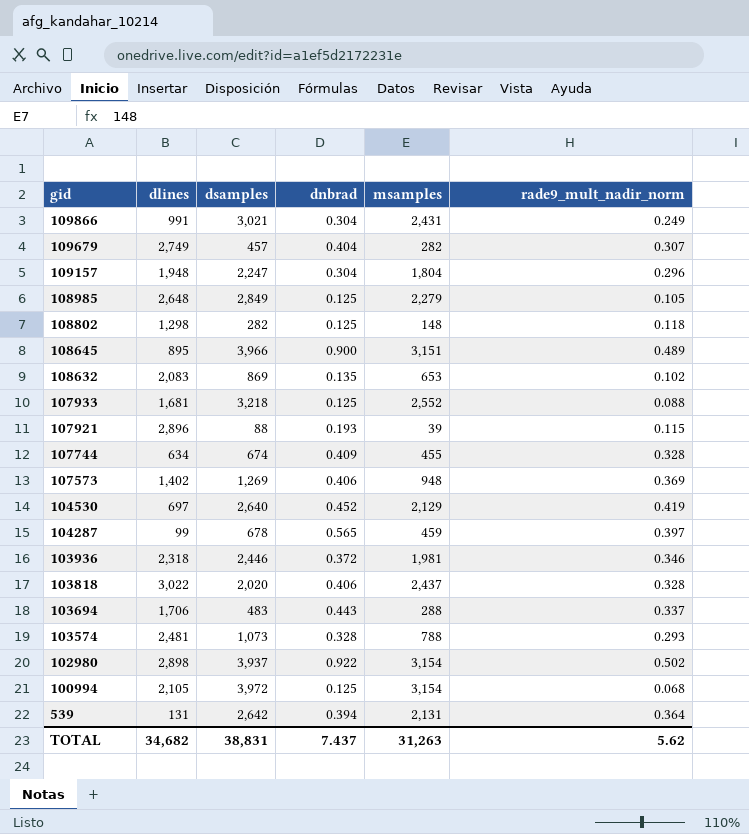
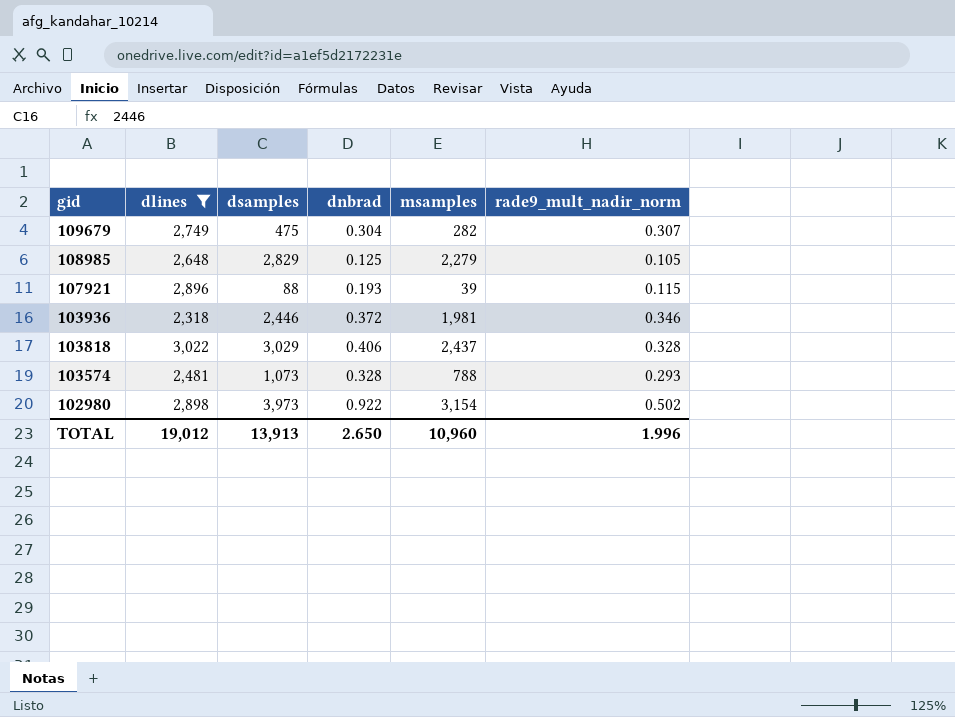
filter: none -> dlines >= 2,318
109679 | dsamples: 457 -> 475
109679 | dnbrad: 0.404 -> 0.304
108985 | dsamples: 2,849 -> 2,829
103818 | dsamples: 2,020 -> 3,029
102980 | dsamples: 3,937 -> 3,973
TOTAL | dlines: 34,682 -> 19,012
TOTAL | dsamples: 38,831 -> 13,913
TOTAL | dnbrad: 7.437 -> 2.650
TOTAL | msamples: 31,263 -> 10,960
TOTAL | rade9_mult_nadir_norm: 5.62 -> 1.996

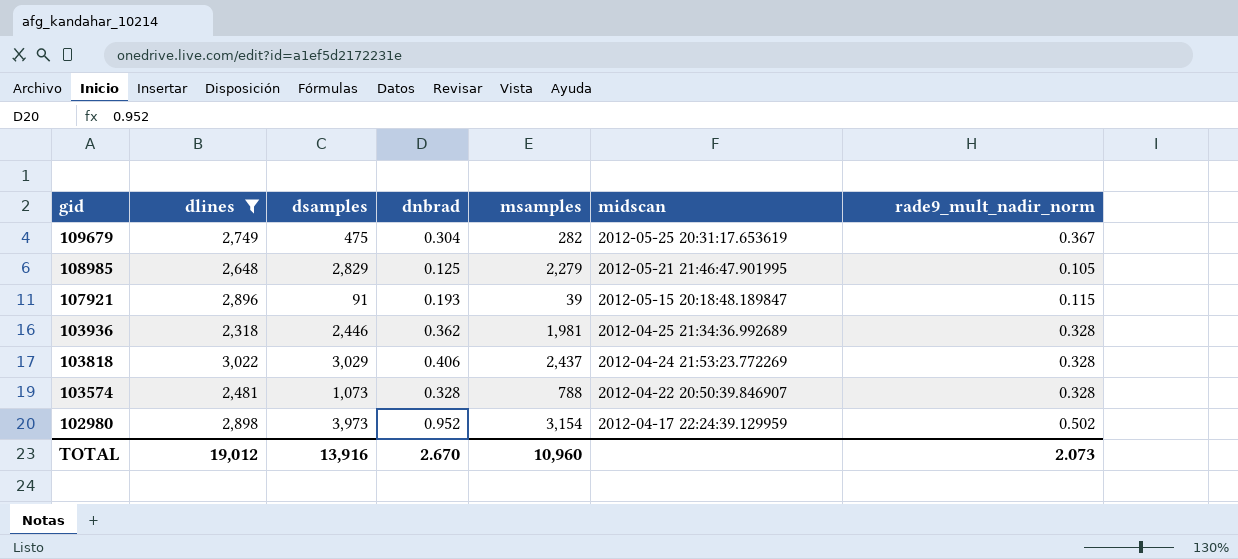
column midscan | position: none -> 6
109679 | rade9_mult_nadir_norm: 0.307 -> 0.367
107921 | dsamples: 88 -> 91
103936 | dnbrad: 0.372 -> 0.362
103936 | rade9_mult_nadir_norm: 0.346 -> 0.328
103574 | rade9_mult_nadir_norm: 0.293 -> 0.328
102980 | dnbrad: 0.922 -> 0.952
TOTAL | dsamples: 13,913 -> 13,916
TOTAL | dnbrad: 2.650 -> 2.670
TOTAL | rade9_mult_nadir_norm: 1.996 -> 2.073

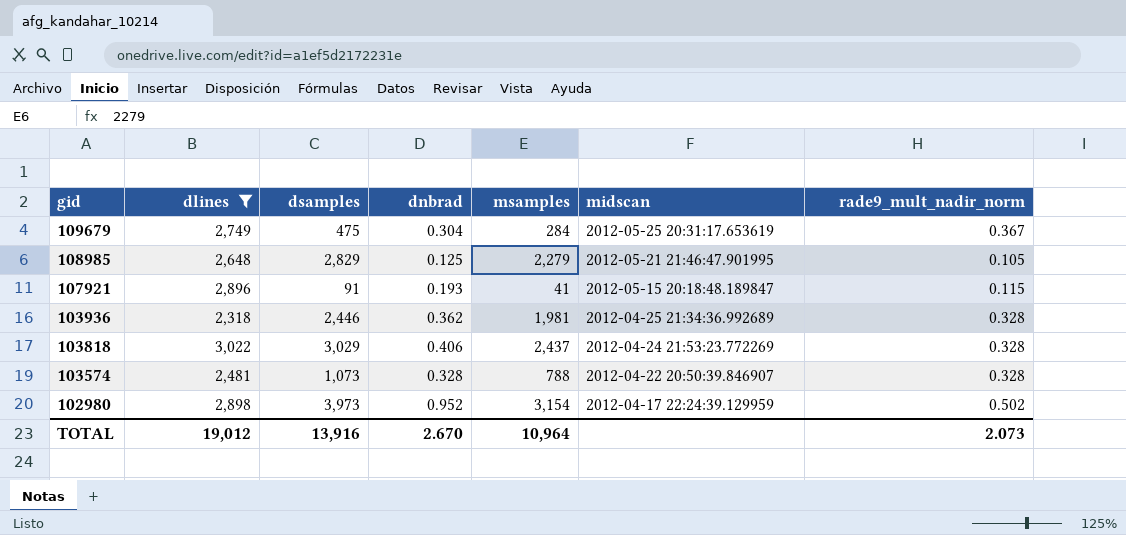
109679 | msamples: 282 -> 284
107921 | msamples: 39 -> 41
TOTAL | msamples: 10,960 -> 10,964

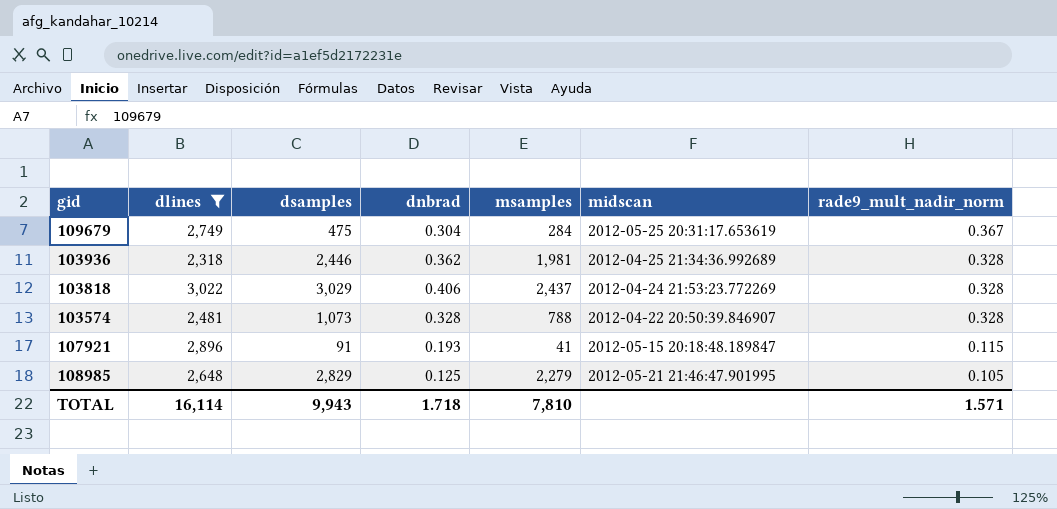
row order: gid descending -> rade9_mult_nadir_norm descending
row 102980: 2,898 | 3,973 | 0.952 | 3,154 | 2012-04-17 22:24:39.129959 | 0.502 -> none
TOTAL | dlines: 19,012 -> 16,114
TOTAL | dsamples: 13,916 -> 9,943
TOTAL | dnbrad: 2.670 -> 1.718
TOTAL | msamples: 10,964 -> 7,810
TOTAL | rade9_mult_nadir_norm: 2.073 -> 1.571

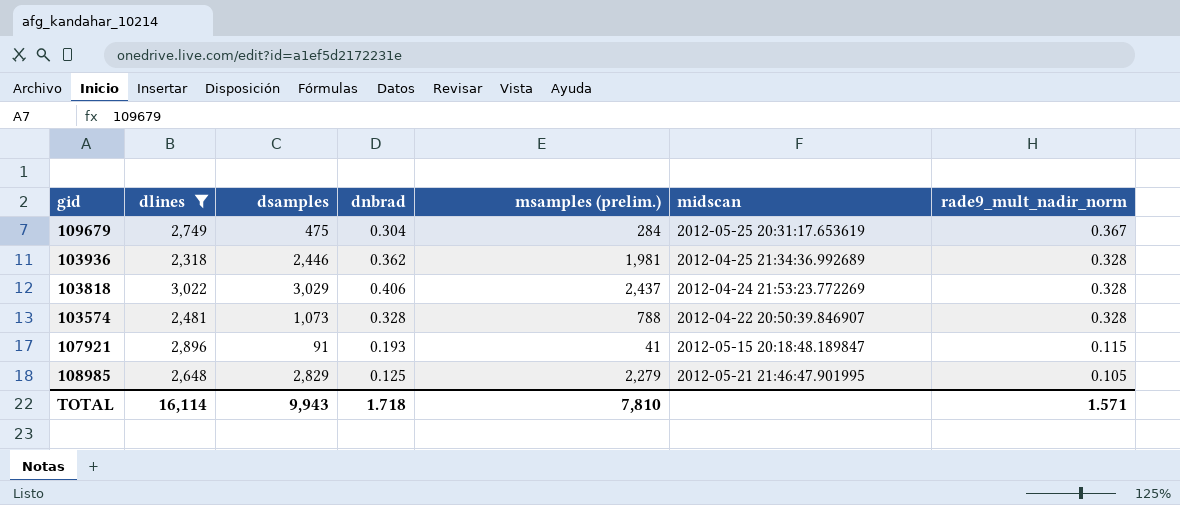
column name: msamples -> msamples (prelim.)

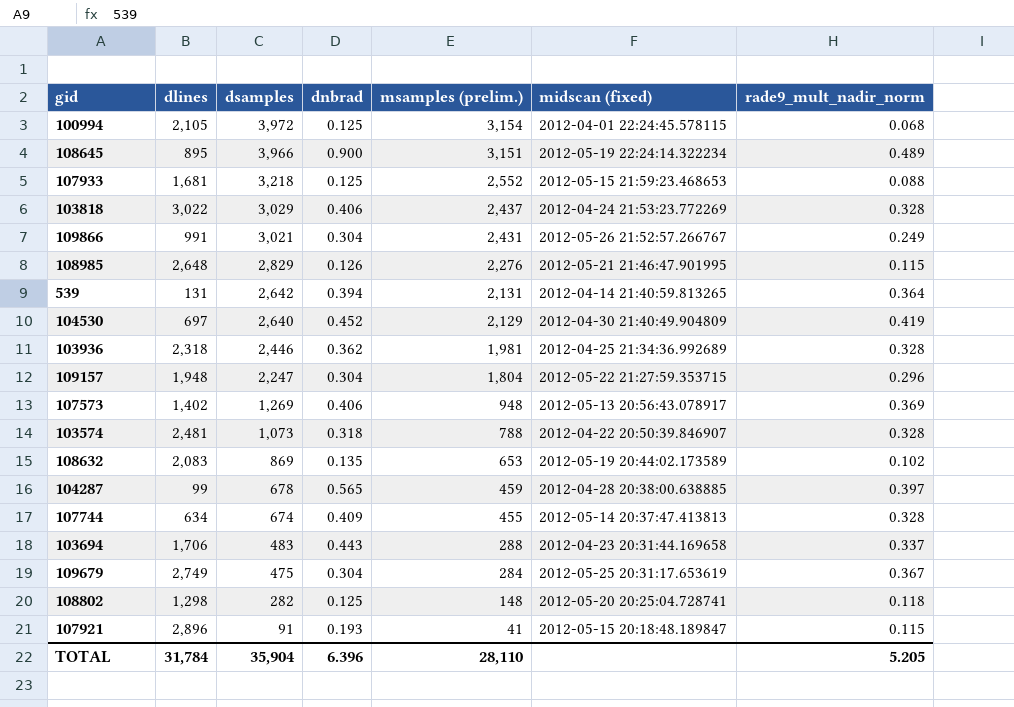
filter: dlines >= 2,318 -> none
row order: rade9_mult_nadir_norm descending -> dsamples descending
column name: midscan -> midscan (fixed)
108985 | dnbrad: 0.125 -> 0.126
108985 | msamples (prelim.): 2,279 -> 2,276
108985 | rade9_mult_nadir_norm: 0.105 -> 0.115
103574 | dnbrad: 0.328 -> 0.318
TOTAL | dlines: 16,114 -> 31,784
TOTAL | dsamples: 9,943 -> 35,904
TOTAL | dnbrad: 1.718 -> 6.396
TOTAL | msamples (prelim.): 7,810 -> 28,110
TOTAL | rade9_mult_nadir_norm: 1.571 -> 5.205

